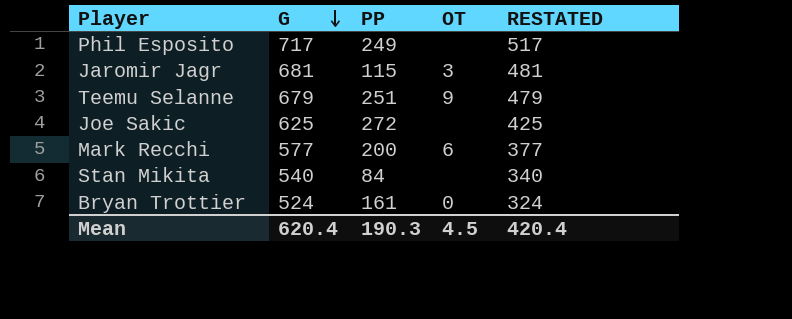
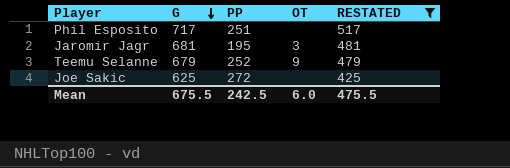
filter: none -> RESTATED >= 425
Phil Esposito | PP: 249 -> 251
Jaromir Jagr | PP: 115 -> 195
Teemu Selanne | PP: 251 -> 252
Mean | G: 620.4 -> 675.5
Mean | PP: 190.3 -> 242.5
Mean | OT: 4.5 -> 6.0
Mean | RESTATED: 420.4 -> 475.5

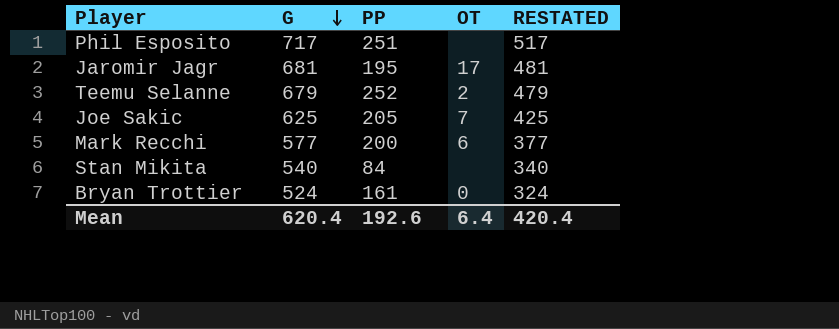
filter: RESTATED >= 425 -> none
Jaromir Jagr | OT: 3 -> 17
Teemu Selanne | OT: 9 -> 2
Joe Sakic | PP: 272 -> 205
Joe Sakic | OT: none -> 7
Mean | G: 675.5 -> 620.4
Mean | PP: 242.5 -> 192.6
Mean | OT: 6.0 -> 6.4
Mean | RESTATED: 475.5 -> 420.4

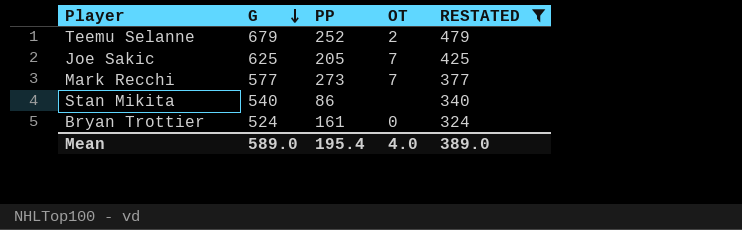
filter: none -> RESTATED <= 479
Mark Recchi | PP: 200 -> 273
Mark Recchi | OT: 6 -> 7
Stan Mikita | PP: 84 -> 86
Mean | G: 620.4 -> 589.0
Mean | PP: 192.6 -> 195.4
Mean | OT: 6.4 -> 4.0
Mean | RESTATED: 420.4 -> 389.0

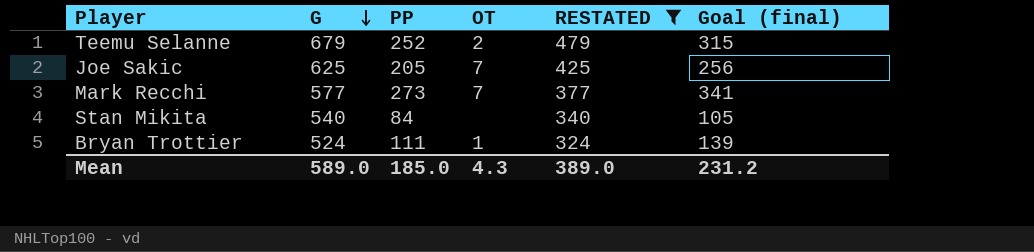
column Goal (final) | formula: none -> [PP] * 1.25
Stan Mikita | PP: 86 -> 84
Bryan Trottier | PP: 161 -> 111
Bryan Trottier | OT: 0 -> 1
Mean | PP: 195.4 -> 185.0
Mean | OT: 4.0 -> 4.3

